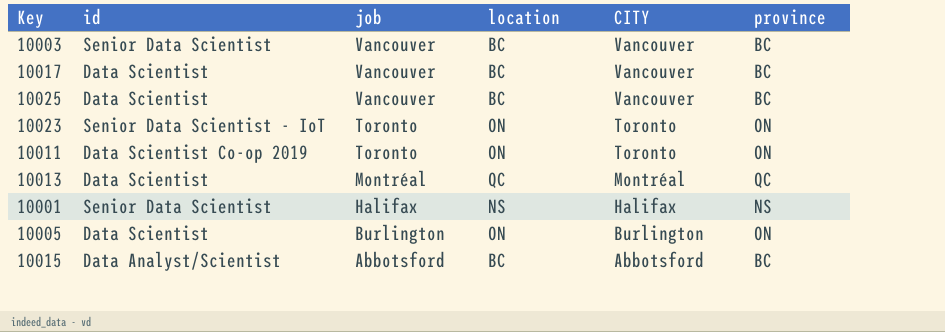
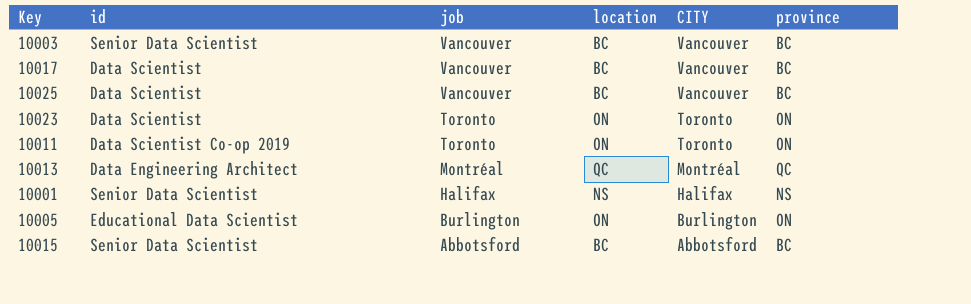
10023 | id: Senior Data Scientist - IoT -> Data Scientist
10013 | id: Data Scientist -> Data Engineering Architect
10005 | id: Data Scientist -> Educational Data Scientist
10015 | id: Data Analyst/Scientist -> Senior Data Scientist

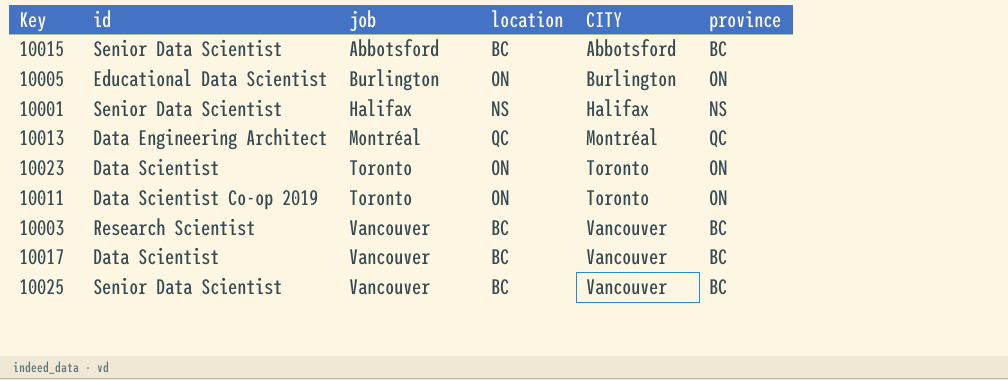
row order: job descending -> job ascending
10003 | id: Senior Data Scientist -> Research Scientist
10025 | id: Data Scientist -> Senior Data Scientist

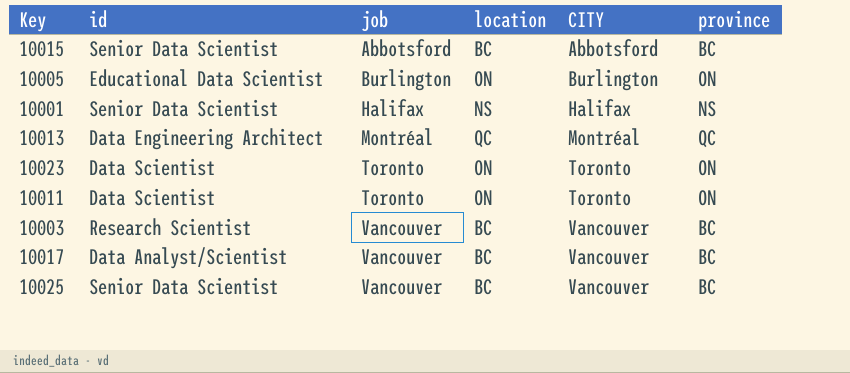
10011 | id: Data Scientist Co-op 2019 -> Data Scientist
10017 | id: Data Scientist -> Data Analyst/Scientist

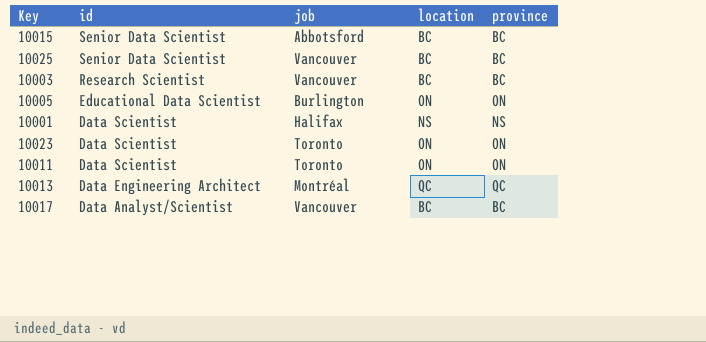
row order: job ascending -> id descending
column CITY | position: 5 -> none
10001 | id: Senior Data Scientist -> Data Scientist

